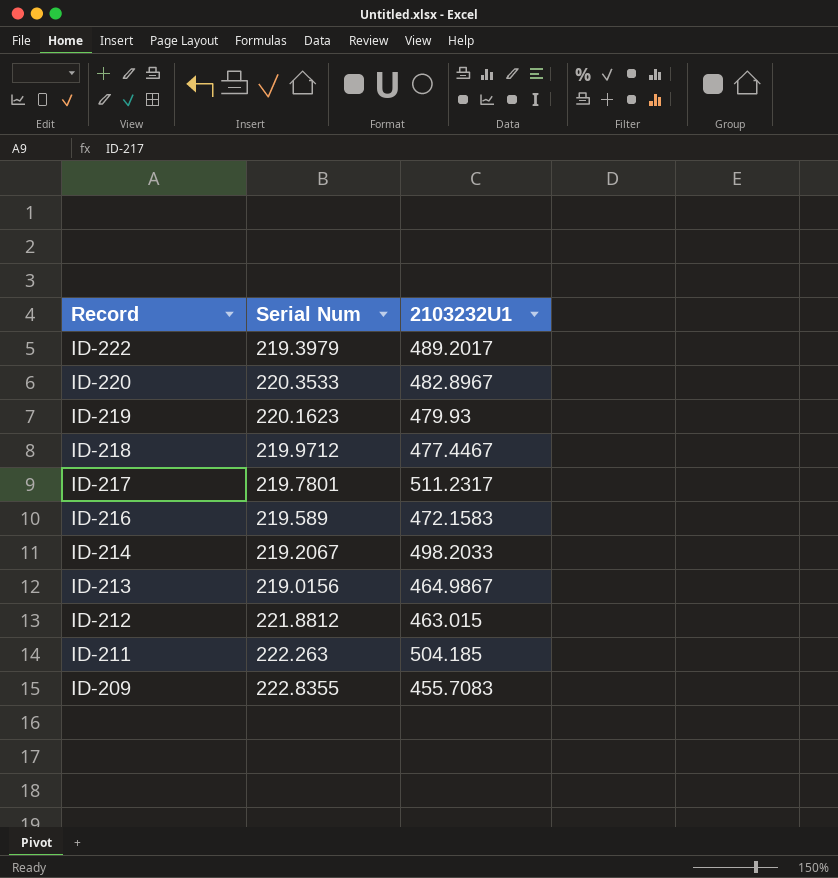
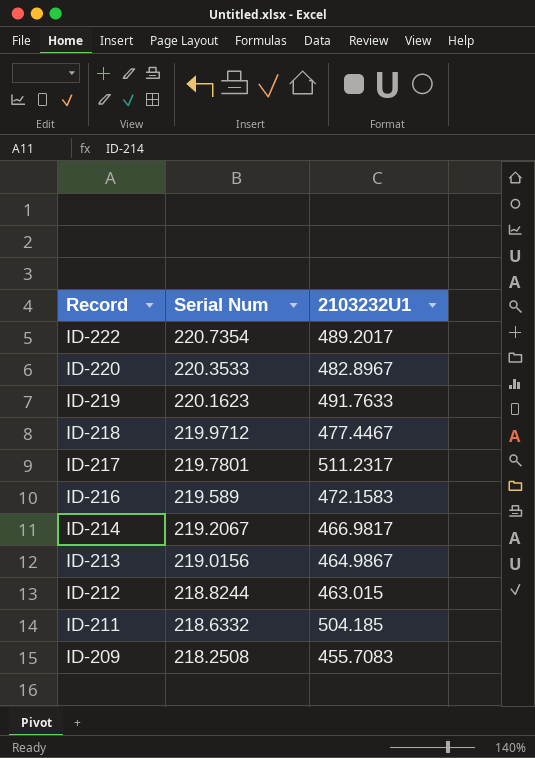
ID-222 | Serial Num: 219.3979 -> 220.7354
ID-219 | 2103232U1: 479.93 -> 491.7633
ID-214 | 2103232U1: 498.2033 -> 466.9817
ID-212 | Serial Num: 221.8812 -> 218.8244
ID-211 | Serial Num: 222.263 -> 218.6332
ID-209 | Serial Num: 222.8355 -> 218.2508

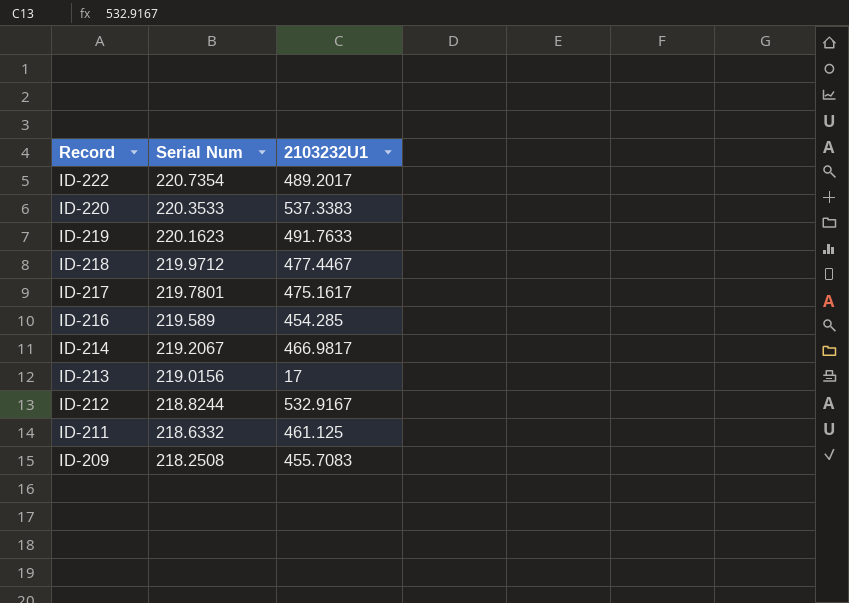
ID-220 | 2103232U1: 482.8967 -> 537.3383
ID-217 | 2103232U1: 511.2317 -> 475.1617
ID-216 | 2103232U1: 472.1583 -> 454.285
ID-213 | 2103232U1: 464.9867 -> 17
ID-212 | 2103232U1: 463.015 -> 532.9167
ID-211 | 2103232U1: 504.185 -> 461.125

